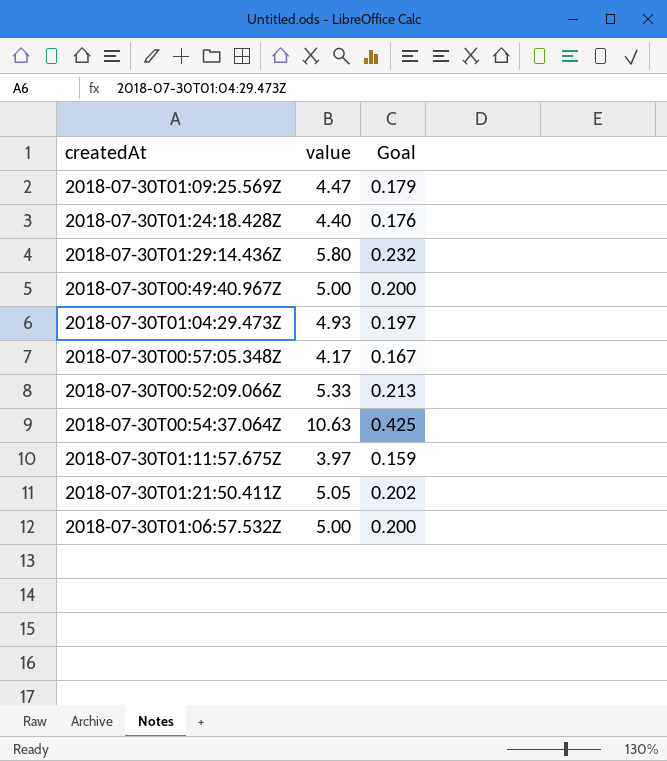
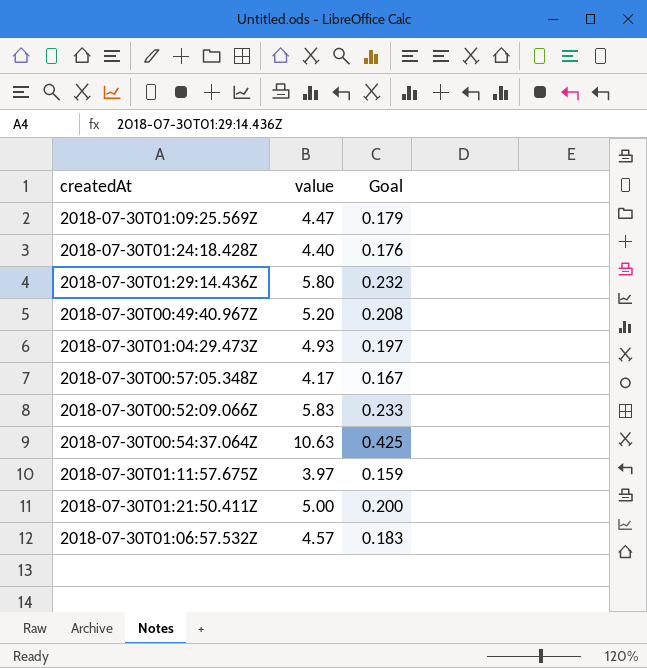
2018-07-30T00:49:40.967Z | value: 5.00 -> 5.20
2018-07-30T00:49:40.967Z | Goal: 0.200 -> 0.208
2018-07-30T00:52:09.066Z | value: 5.33 -> 5.83
2018-07-30T00:52:09.066Z | Goal: 0.213 -> 0.233
2018-07-30T01:21:50.411Z | value: 5.05 -> 5.00
2018-07-30T01:21:50.411Z | Goal: 0.202 -> 0.200
2018-07-30T01:06:57.532Z | value: 5.00 -> 4.57
2018-07-30T01:06:57.532Z | Goal: 0.200 -> 0.183

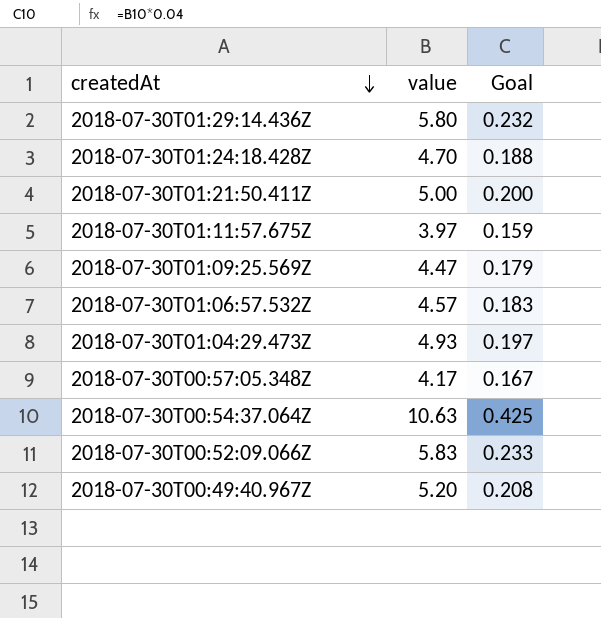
row order: none -> createdAt descending
2018-07-30T01:24:18.428Z | value: 4.40 -> 4.70
2018-07-30T01:24:18.428Z | Goal: 0.176 -> 0.188

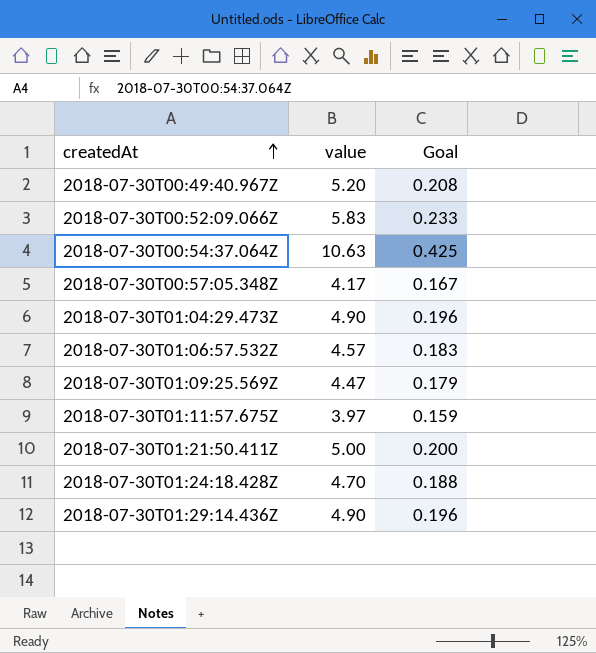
row order: createdAt descending -> createdAt ascending
2018-07-30T01:04:29.473Z | value: 4.93 -> 4.90
2018-07-30T01:04:29.473Z | Goal: 0.197 -> 0.196
2018-07-30T01:29:14.436Z | value: 5.80 -> 4.90
2018-07-30T01:29:14.436Z | Goal: 0.232 -> 0.196

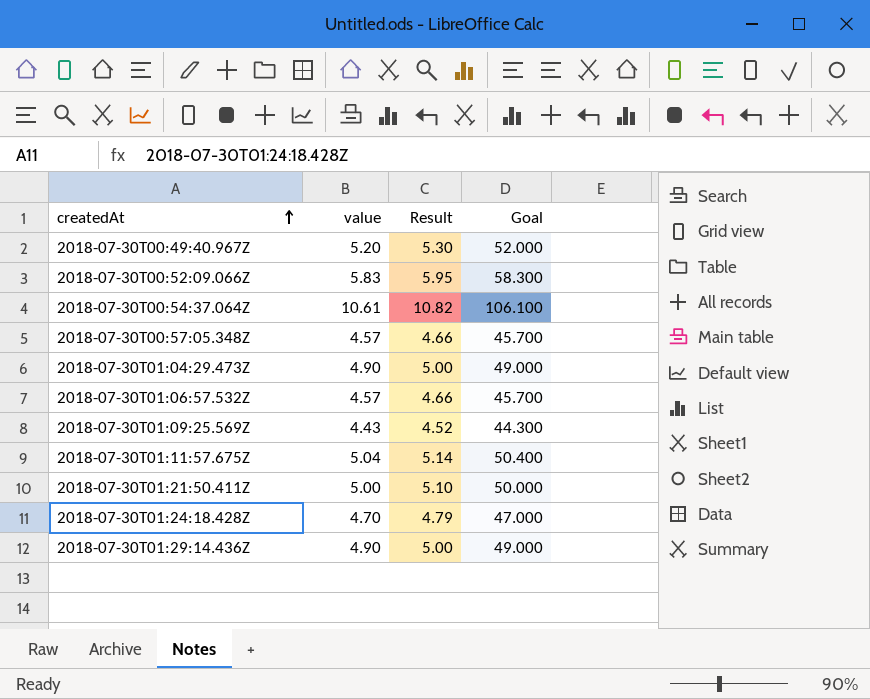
column Result | formula: none -> [value] * 1.02
column Goal | formula: [value] * 0.04 -> [value] * 10
2018-07-30T00:54:37.064Z | value: 10.63 -> 10.61
2018-07-30T00:57:05.348Z | value: 4.17 -> 4.57
2018-07-30T01:09:25.569Z | value: 4.47 -> 4.43
2018-07-30T01:11:57.675Z | value: 3.97 -> 5.04

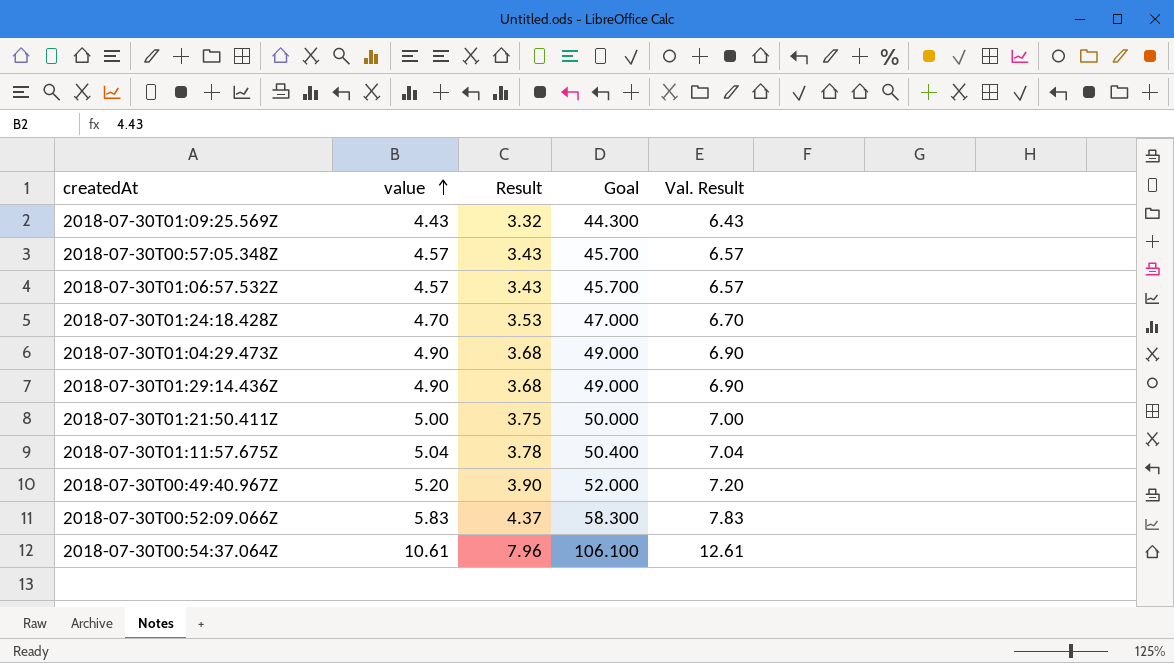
row order: createdAt ascending -> value ascending
column Result | formula: [value] * 1.02 -> [value] * 0.75
column Val. Result | formula: none -> [value] + 2

